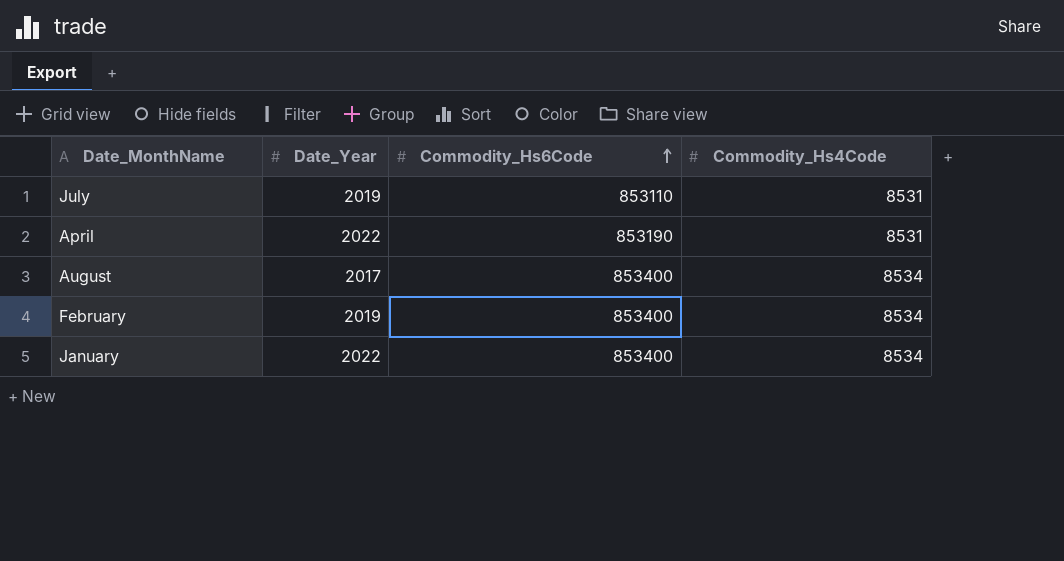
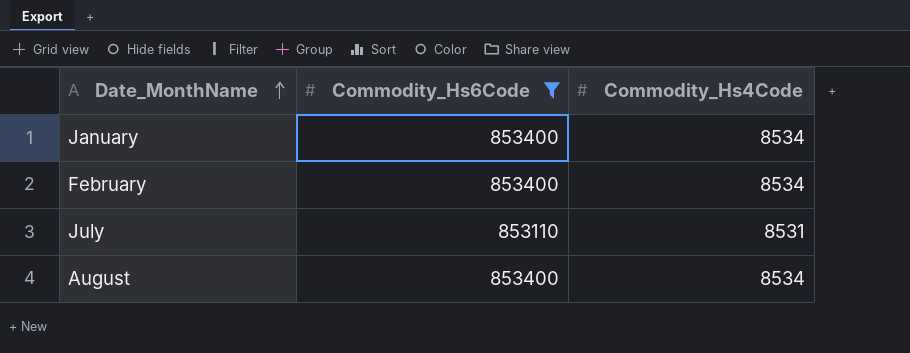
filter: none -> Commodity_Hs6Code != 853190
row order: Commodity_Hs6Code ascending -> Date_MonthName ascending
column Date_Year | position: 2 -> none

